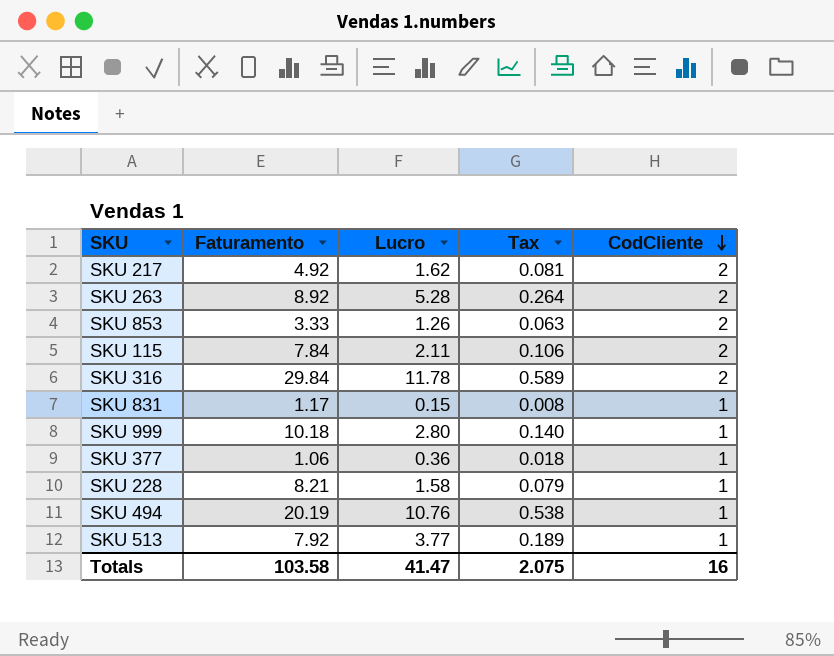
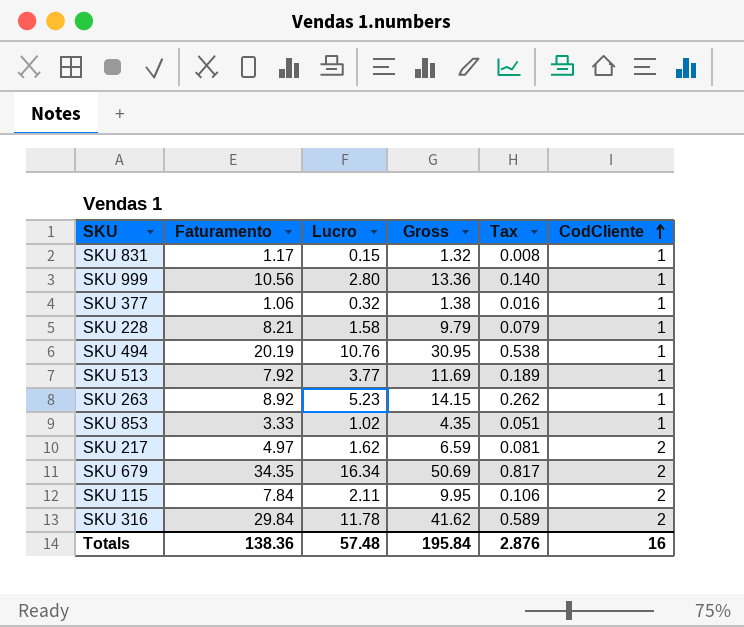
row order: CodCliente descending -> CodCliente ascending
column Gross | formula: none -> [Faturamento] + [Lucro]
SKU 999 | Faturamento: 10.18 -> 10.56
SKU 377 | Lucro: 0.36 -> 0.32
SKU 377 | Tax: 0.018 -> 0.016
SKU 263 | Lucro: 5.28 -> 5.23
SKU 263 | Tax: 0.264 -> 0.262
SKU 263 | CodCliente: 2 -> 1
SKU 853 | Lucro: 1.26 -> 1.02
SKU 853 | Tax: 0.063 -> 0.051
SKU 853 | CodCliente: 2 -> 1
SKU 217 | Faturamento: 4.92 -> 4.97
row SKU 679: none -> 34.35 | 16.34 | 50.69 | 0.817 | 2
Totals | Faturamento: 103.58 -> 138.36
Totals | Lucro: 41.47 -> 57.48
Totals | Tax: 2.075 -> 2.876

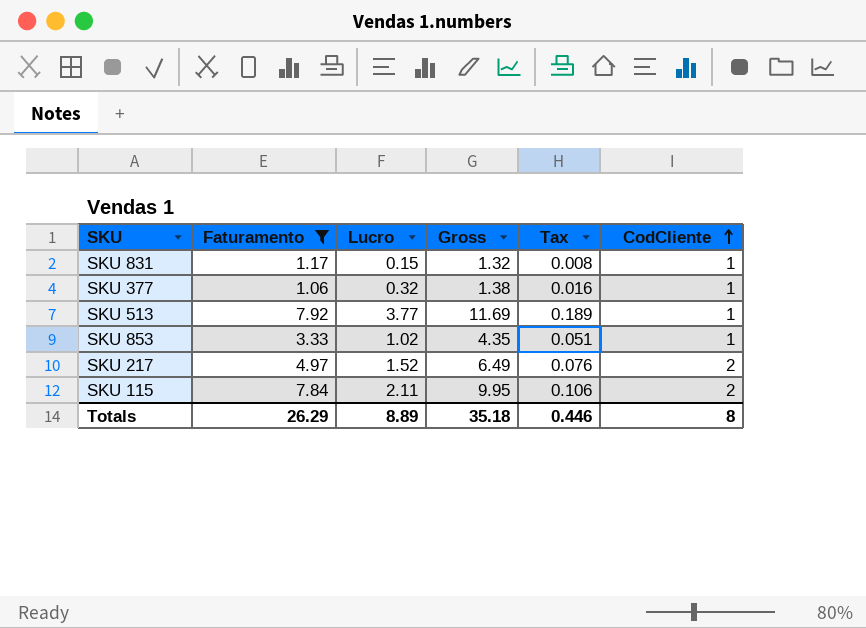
filter: none -> Faturamento <= 7.92
SKU 217 | Lucro: 1.62 -> 1.52
SKU 217 | Gross: 6.59 -> 6.49
SKU 217 | Tax: 0.081 -> 0.076
Totals | Faturamento: 138.36 -> 26.29
Totals | Lucro: 57.48 -> 8.89
Totals | Gross: 195.84 -> 35.18
Totals | Tax: 2.876 -> 0.446
Totals | CodCliente: 16 -> 8

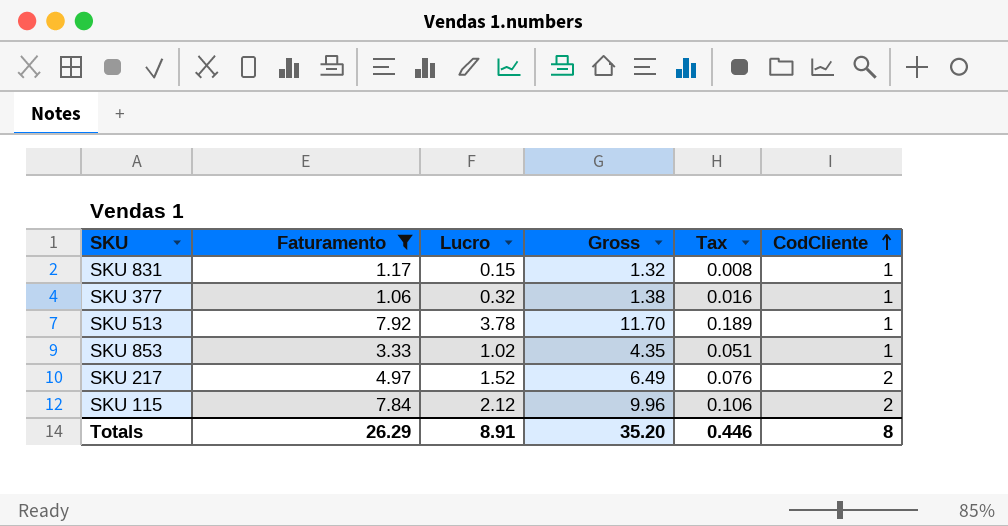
SKU 513 | Lucro: 3.77 -> 3.78
SKU 513 | Gross: 11.69 -> 11.70
SKU 115 | Lucro: 2.11 -> 2.12
SKU 115 | Gross: 9.95 -> 9.96
Totals | Lucro: 8.89 -> 8.91
Totals | Gross: 35.18 -> 35.20

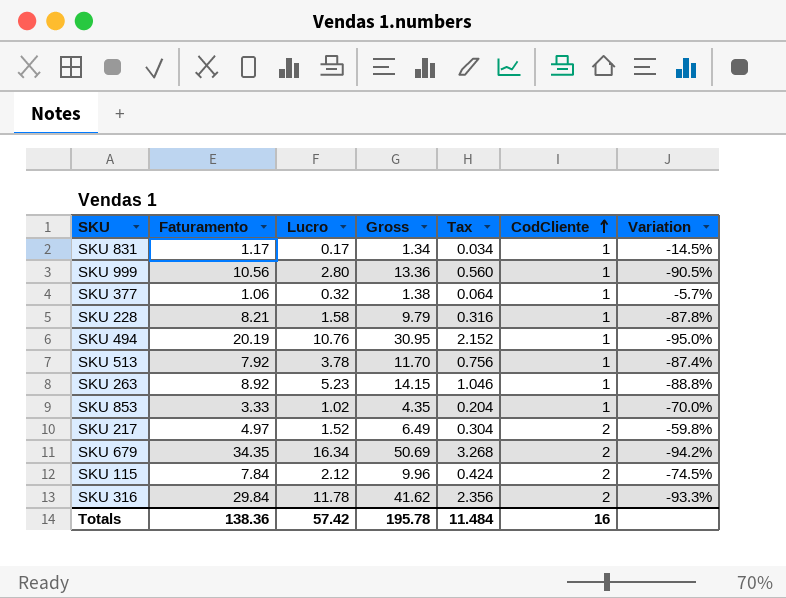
filter: Faturamento <= 7.92 -> none
column Tax | formula: [Lucro] * 0.05 -> [Lucro] * 0.2
column Variation | formula: none -> ([CodCliente] - [Faturamento]) / [Faturamento]
SKU 831 | Lucro: 0.15 -> 0.17
SKU 831 | Gross: 1.32 -> 1.34
Totals | Faturamento: 26.29 -> 138.36
Totals | Lucro: 8.91 -> 57.42
Totals | Gross: 35.20 -> 195.78
Totals | Tax: 0.446 -> 11.484
Totals | CodCliente: 8 -> 16

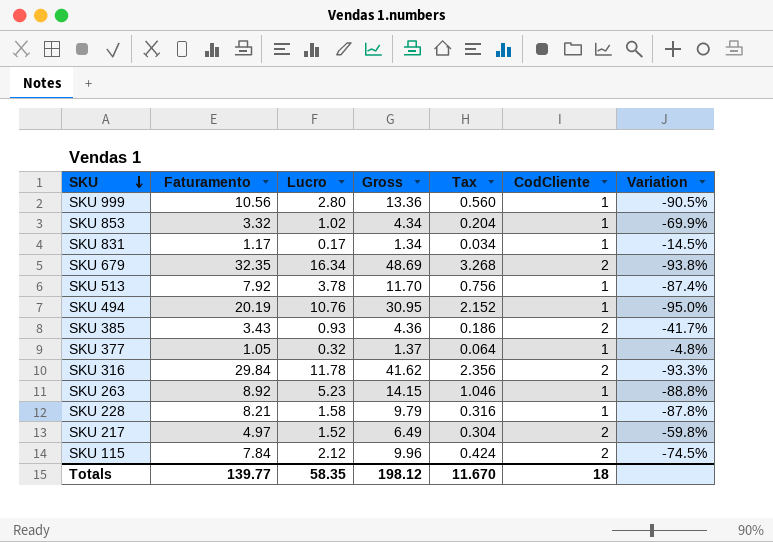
row order: CodCliente ascending -> SKU descending
SKU 853 | Faturamento: 3.33 -> 3.32
SKU 853 | Gross: 4.35 -> 4.34
SKU 853 | Variation: -70.0% -> -69.9%
SKU 679 | Faturamento: 34.35 -> 32.35
SKU 679 | Gross: 50.69 -> 48.69
SKU 679 | Variation: -94.2% -> -93.8%
row SKU 385: none -> 3.43 | 0.93 | 4.36 | 0.186 | 2 | -41.7%
SKU 377 | Faturamento: 1.06 -> 1.05
SKU 377 | Gross: 1.38 -> 1.37
SKU 377 | Variation: -5.7% -> -4.8%
Totals | Faturamento: 138.36 -> 139.77
Totals | Lucro: 57.42 -> 58.35
Totals | Gross: 195.78 -> 198.12
Totals | Tax: 11.484 -> 11.670
Totals | CodCliente: 16 -> 18

